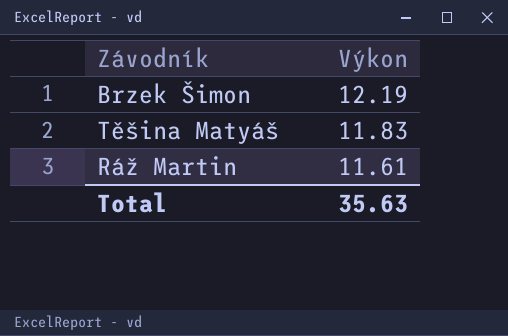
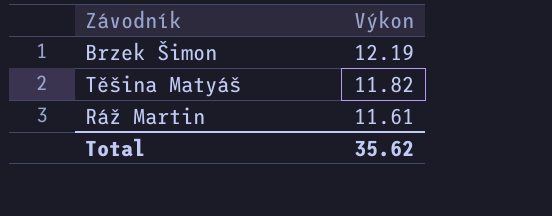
Těšina Matyáš | Výkon: 11.83 -> 11.82
Total | Výkon: 35.63 -> 35.62

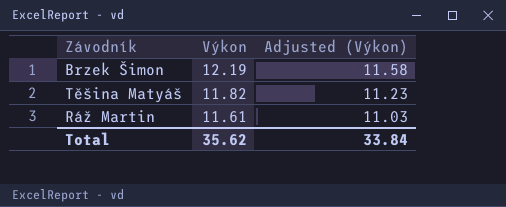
column Adjusted (Výkon) | formula: none -> [Výkon] * 0.95

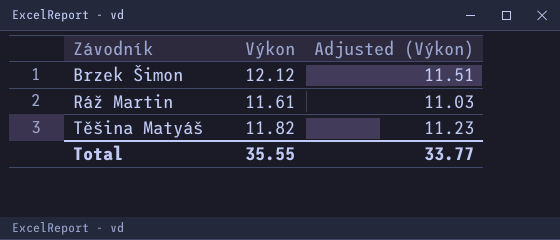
row order: Výkon descending -> Závodník ascending
Brzek Šimon | Výkon: 12.19 -> 12.12
Brzek Šimon | Adjusted (Výkon): 11.58 -> 11.51
Total | Výkon: 35.62 -> 35.55
Total | Adjusted (Výkon): 33.84 -> 33.77

